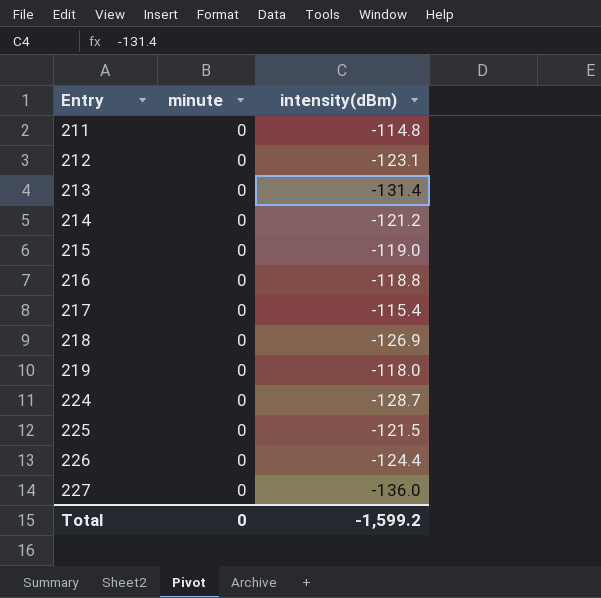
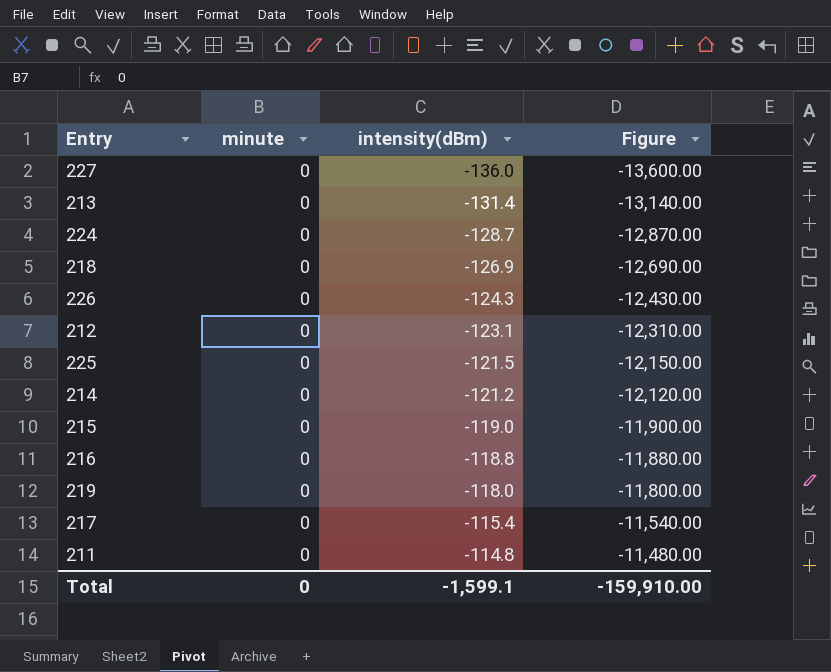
row order: Entry ascending -> intensity(dBm) ascending
column Figure | formula: none -> [intensity(dBm)] * 100
226 | intensity(dBm): -124.4 -> -124.3
Total | intensity(dBm): -1,599.2 -> -1,599.1

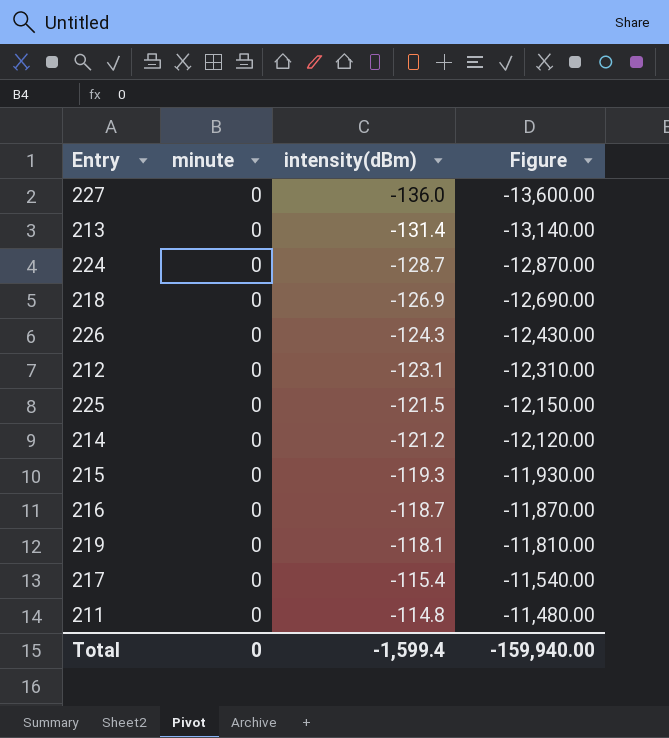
215 | intensity(dBm): -119.0 -> -119.3
215 | Figure: -11,900.00 -> -11,930.00
216 | intensity(dBm): -118.8 -> -118.7
216 | Figure: -11,880.00 -> -11,870.00
219 | intensity(dBm): -118.0 -> -118.1
219 | Figure: -11,800.00 -> -11,810.00
Total | intensity(dBm): -1,599.1 -> -1,599.4
Total | Figure: -159,910.00 -> -159,940.00

